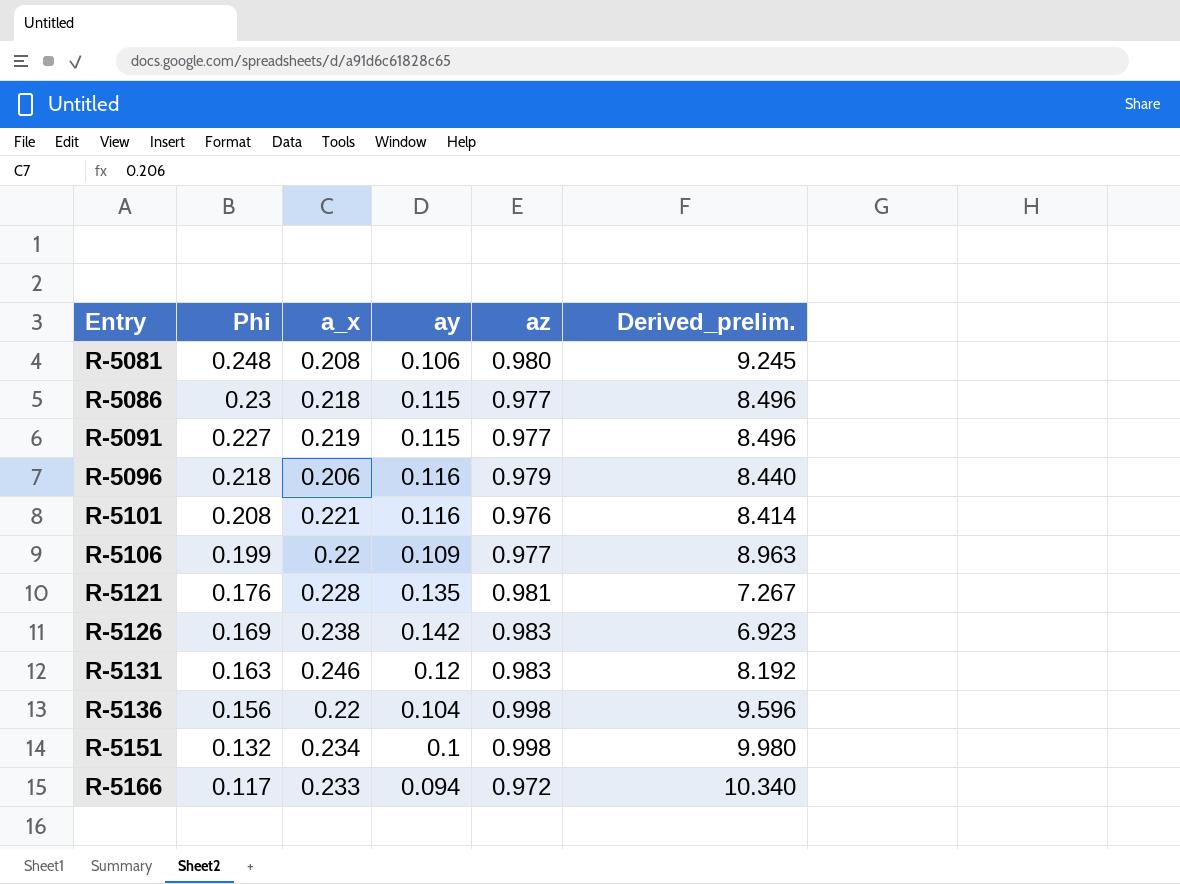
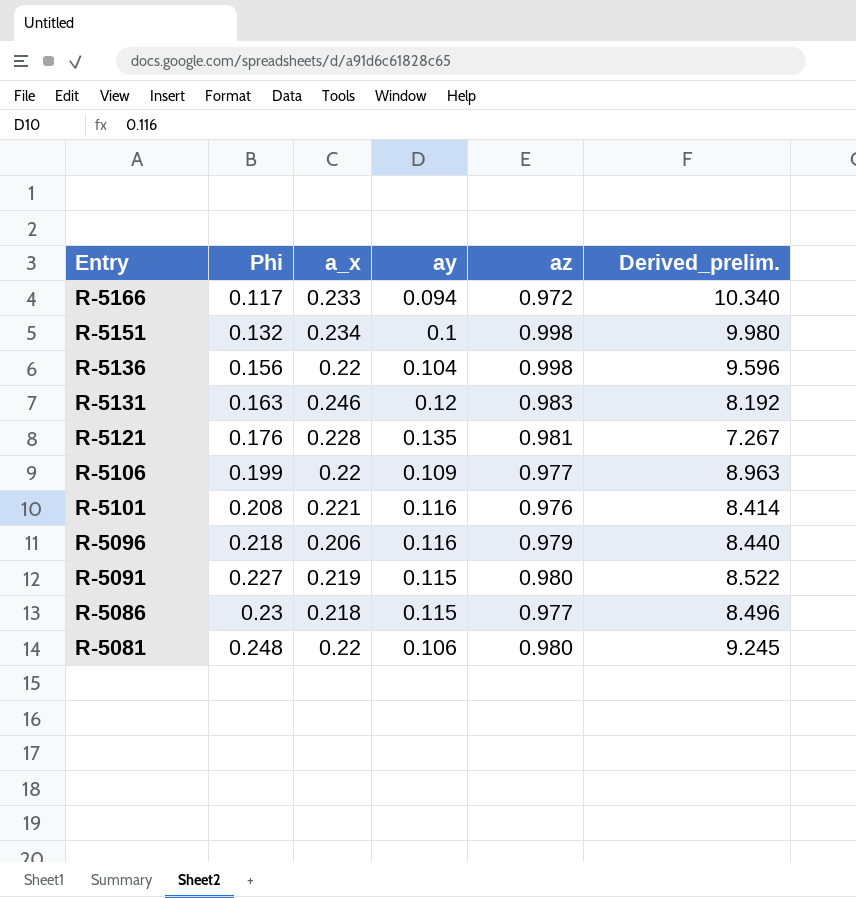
row order: Entry ascending -> Entry descending
row R-5126: 0.169 | 0.238 | 0.142 | 0.983 | 6.923 -> none
R-5091 | az: 0.977 -> 0.980
R-5091 | Derived_prelim.: 8.496 -> 8.522
R-5081 | a_x: 0.208 -> 0.22

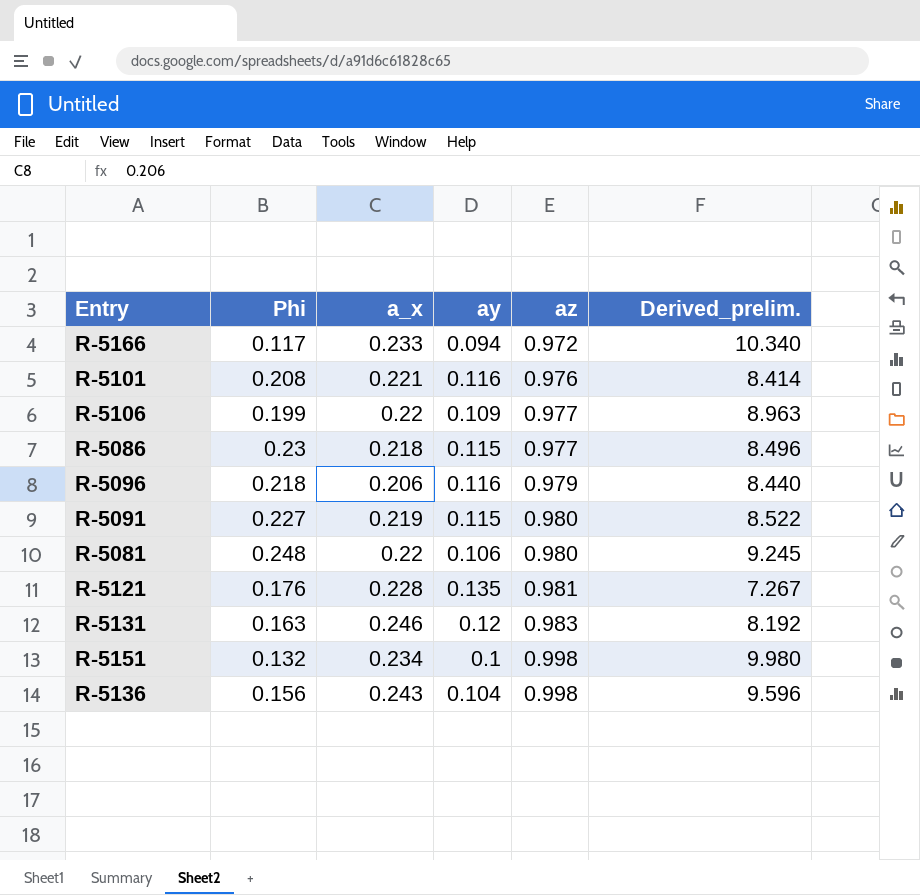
row order: Entry descending -> az ascending
R-5136 | a_x: 0.22 -> 0.243

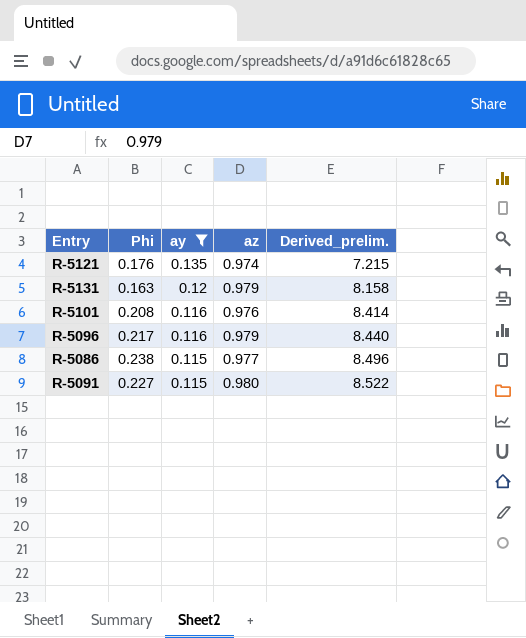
filter: none -> ay >= 0.115
row order: az ascending -> ay descending
column a_x | position: 3 -> none
R-5121 | az: 0.981 -> 0.974
R-5121 | Derived_prelim.: 7.267 -> 7.215
R-5131 | az: 0.983 -> 0.979
R-5131 | Derived_prelim.: 8.192 -> 8.158
R-5096 | Phi: 0.218 -> 0.217
R-5086 | Phi: 0.23 -> 0.238

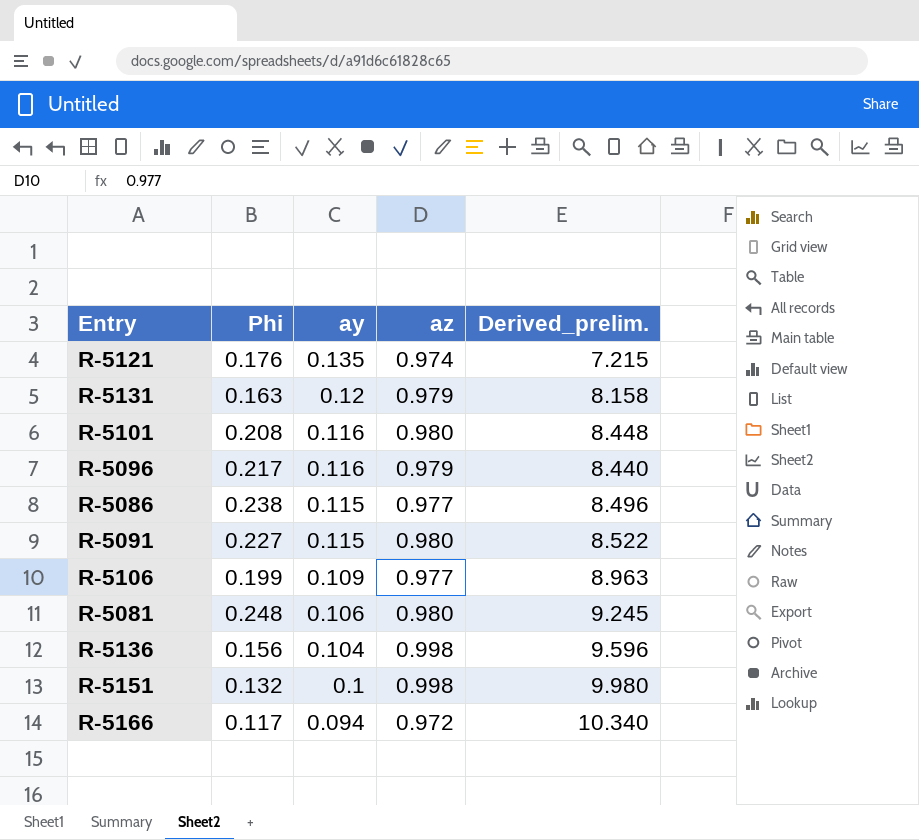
filter: ay >= 0.115 -> none
R-5101 | az: 0.976 -> 0.980
R-5101 | Derived_prelim.: 8.414 -> 8.448

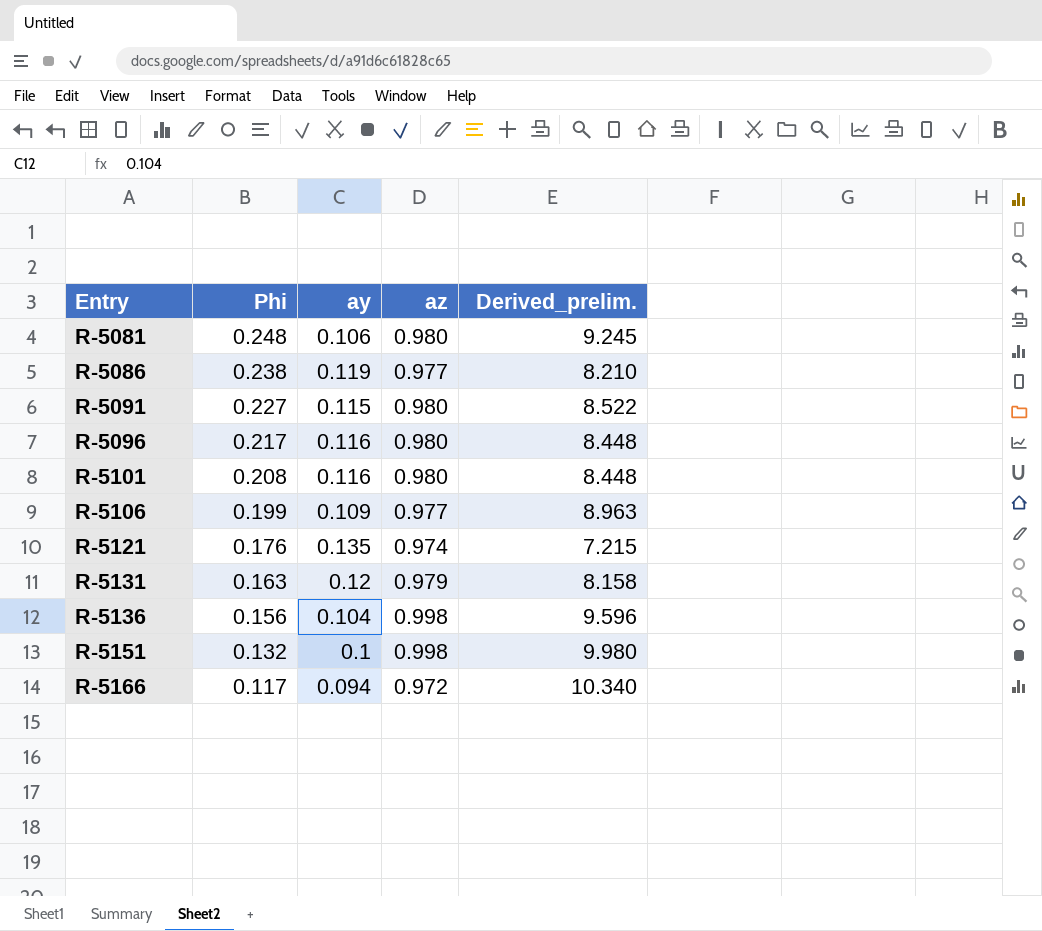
row order: ay descending -> Entry ascending
R-5086 | ay: 0.115 -> 0.119
R-5086 | Derived_prelim.: 8.496 -> 8.210
R-5096 | az: 0.979 -> 0.980
R-5096 | Derived_prelim.: 8.440 -> 8.448

